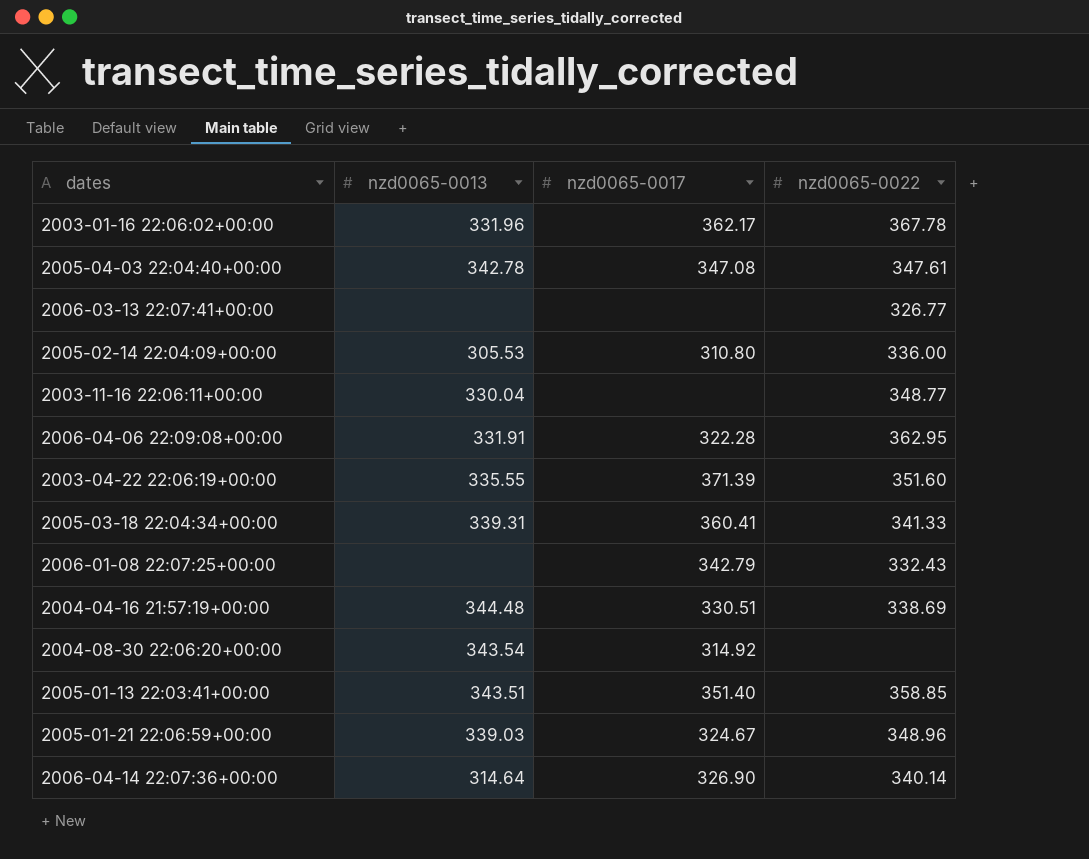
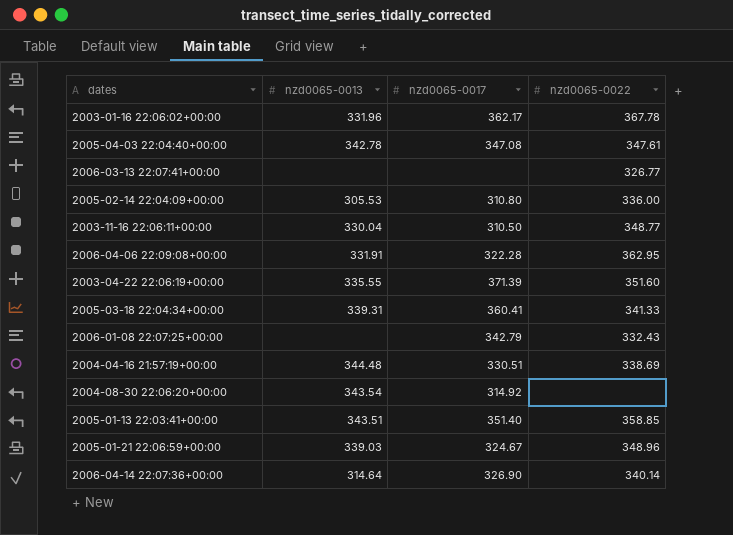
2003-11-16 22:06:11+00:00 | nzd0065-0017: none -> 310.50

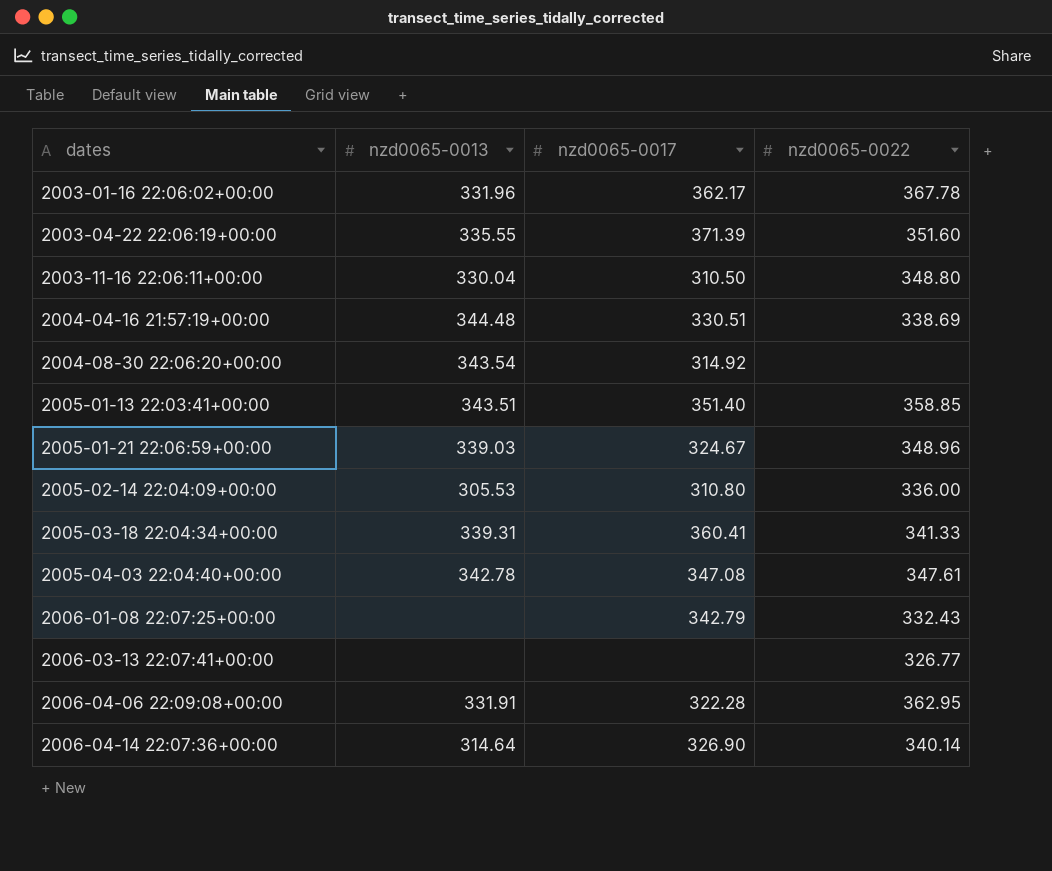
row order: none -> dates ascending
2003-11-16 22:06:11+00:00 | nzd0065-0022: 348.77 -> 348.80

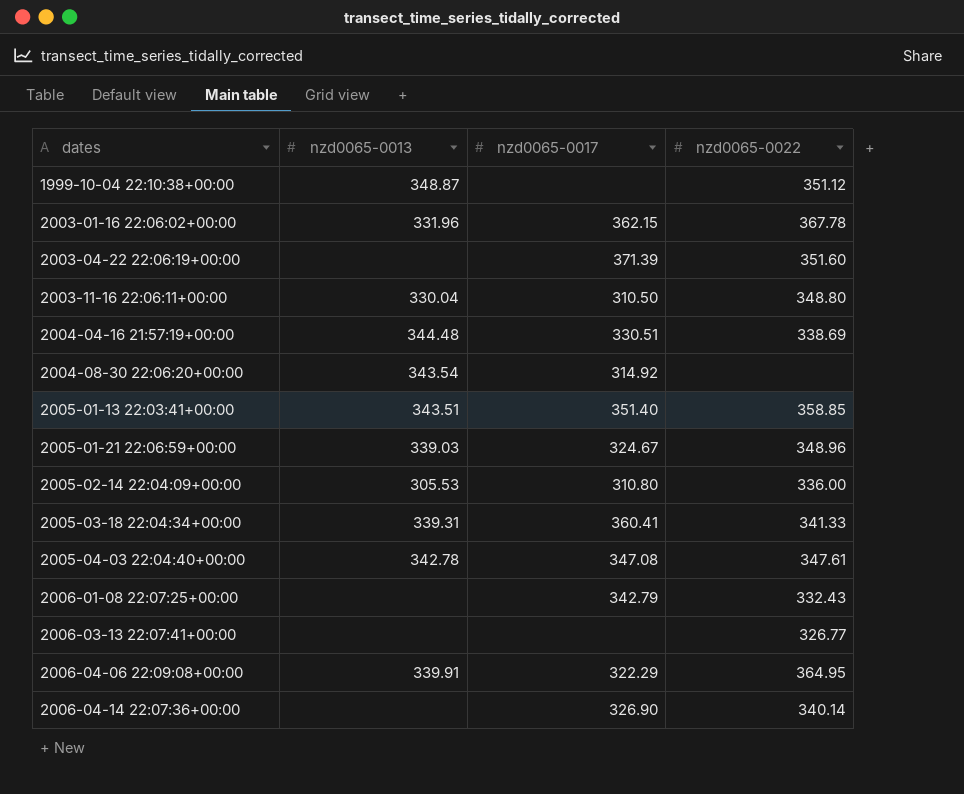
row 1999-10-04 22:10:38+00:00: none -> 348.87 | none | 351.12
2003-01-16 22:06:02+00:00 | nzd0065-0017: 362.17 -> 362.15
2003-04-22 22:06:19+00:00 | nzd0065-0013: 335.55 -> none
2006-04-06 22:09:08+00:00 | nzd0065-0013: 331.91 -> 339.91
2006-04-06 22:09:08+00:00 | nzd0065-0017: 322.28 -> 322.29
2006-04-06 22:09:08+00:00 | nzd0065-0022: 362.95 -> 364.95
2006-04-14 22:07:36+00:00 | nzd0065-0013: 314.64 -> none

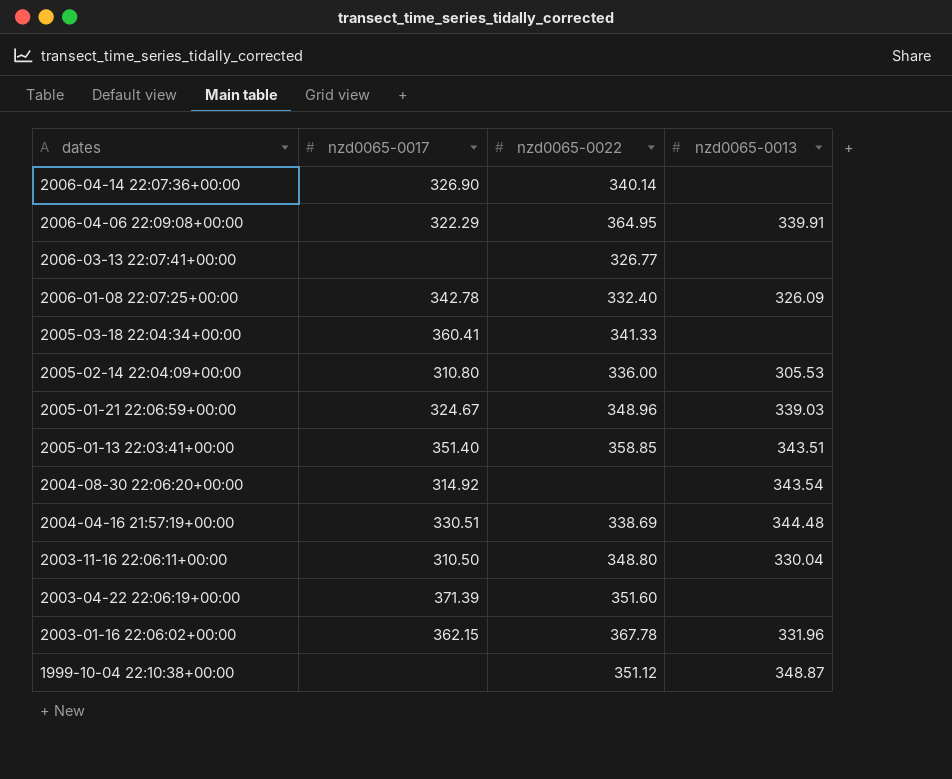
row order: dates ascending -> dates descending
column nzd0065-0013 | position: 2 -> 4
row 2005-04-03 22:04:40+00:00: 342.78 | 347.08 | 347.61 -> none
2006-01-08 22:07:25+00:00 | nzd0065-0017: 342.79 -> 342.78
2006-01-08 22:07:25+00:00 | nzd0065-0022: 332.43 -> 332.40
2006-01-08 22:07:25+00:00 | nzd0065-0013: none -> 326.09
2005-03-18 22:04:34+00:00 | nzd0065-0013: 339.31 -> none

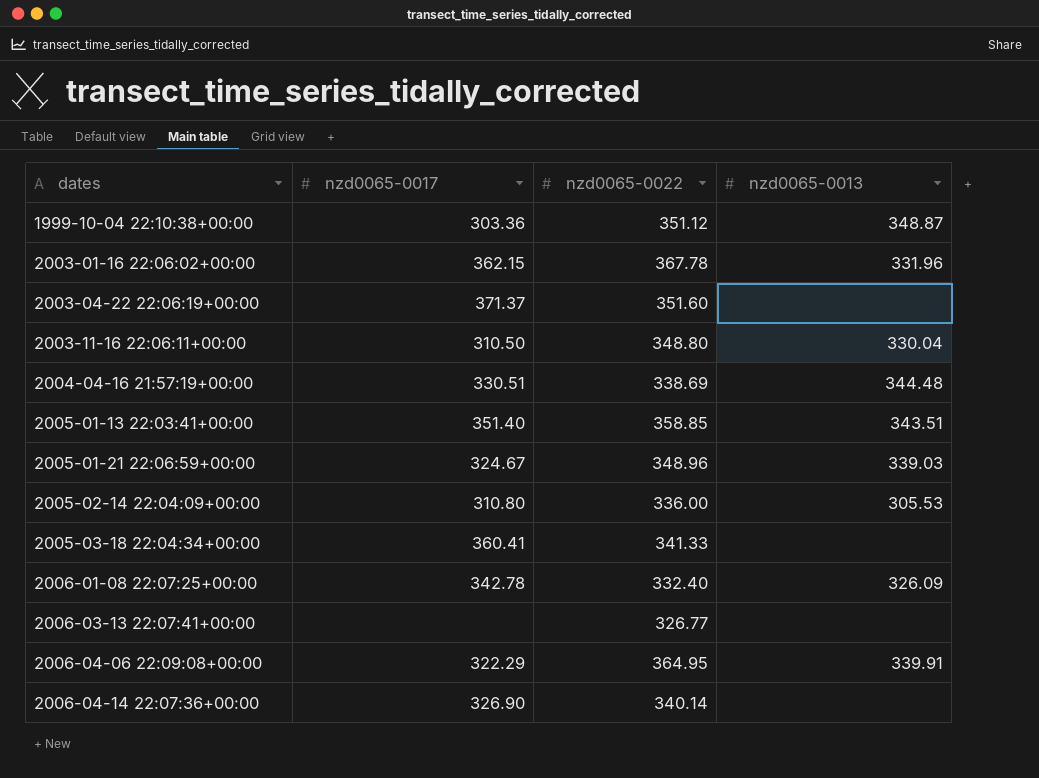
row order: dates descending -> dates ascending
row 2004-08-30 22:06:20+00:00: 314.92 | none | 343.54 -> none
1999-10-04 22:10:38+00:00 | nzd0065-0017: none -> 303.36
2003-04-22 22:06:19+00:00 | nzd0065-0017: 371.39 -> 371.37

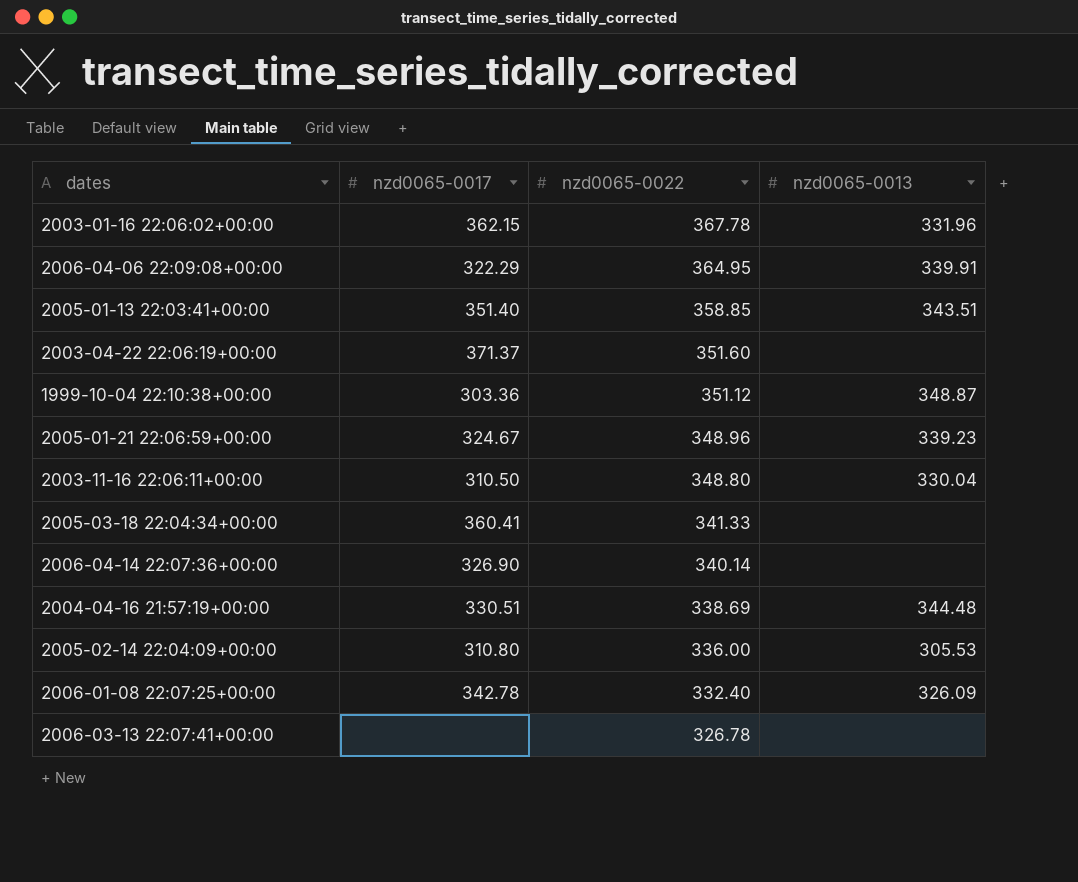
row order: dates ascending -> nzd0065-0022 descending
2005-01-21 22:06:59+00:00 | nzd0065-0013: 339.03 -> 339.23
2006-03-13 22:07:41+00:00 | nzd0065-0022: 326.77 -> 326.78

